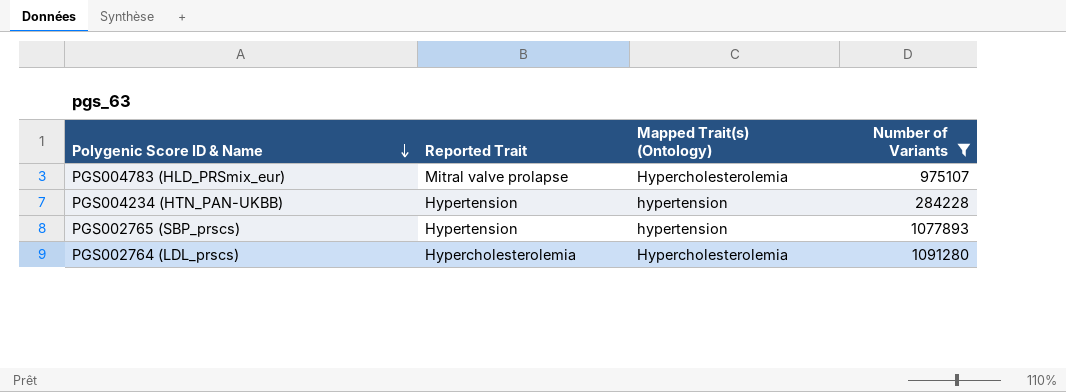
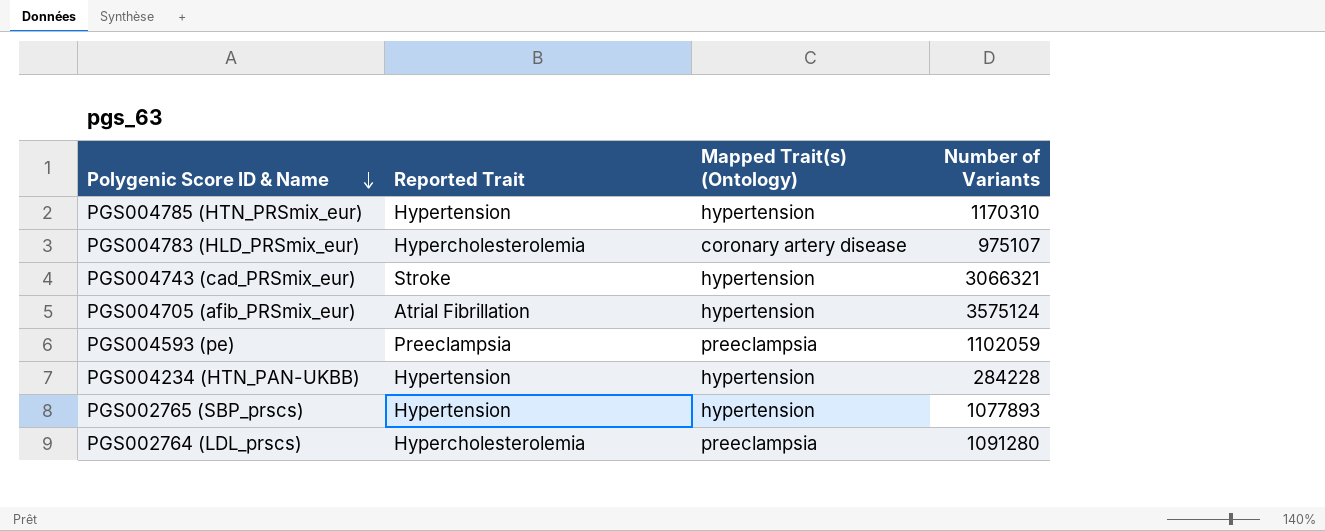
filter: Number of Variants <= 1091280 -> none
PGS004783 (HLD_PRSmix_eur) | Reported Trait: Mitral valve prolapse -> Hypercholesterolemia
PGS004783 (HLD_PRSmix_eur) | Mapped Trait(s) (Ontology): Hypercholesterolemia -> coronary artery disease
PGS002764 (LDL_prscs) | Mapped Trait(s) (Ontology): Hypercholesterolemia -> preeclampsia

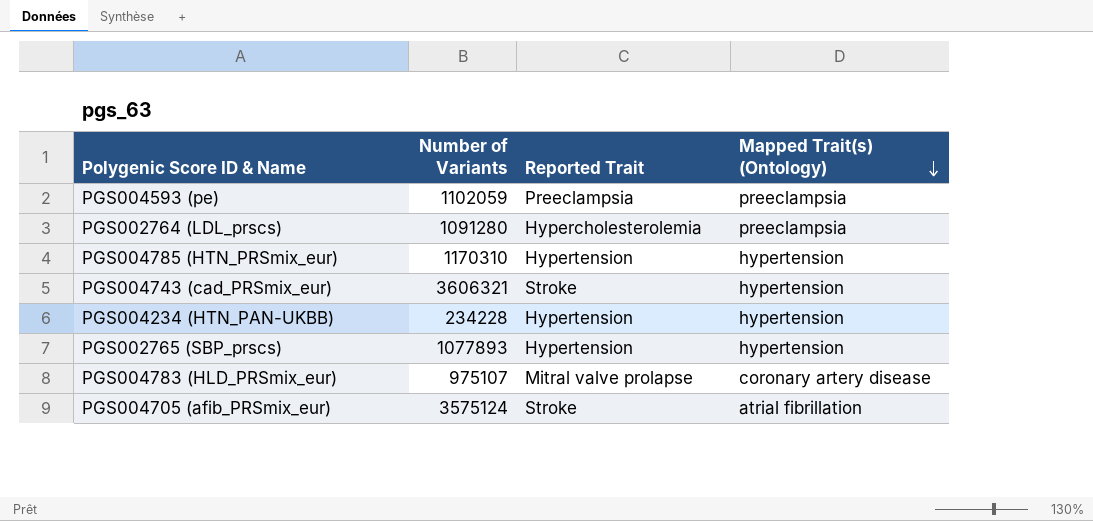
row order: Polygenic Score ID & Name descending -> Mapped Trait(s) (Ontology) descending
column Number of Variants | position: 4 -> 2
PGS004743 (cad_PRSmix_eur) | Number of Variants: 3066321 -> 3606321
PGS004234 (HTN_PAN-UKBB) | Number of Variants: 284228 -> 234228
PGS004783 (HLD_PRSmix_eur) | Reported Trait: Hypercholesterolemia -> Mitral valve prolapse
PGS004705 (afib_PRSmix_eur) | Reported Trait: Atrial Fibrillation -> Stroke
PGS004705 (afib_PRSmix_eur) | Mapped Trait(s) (Ontology): hypertension -> atrial fibrillation

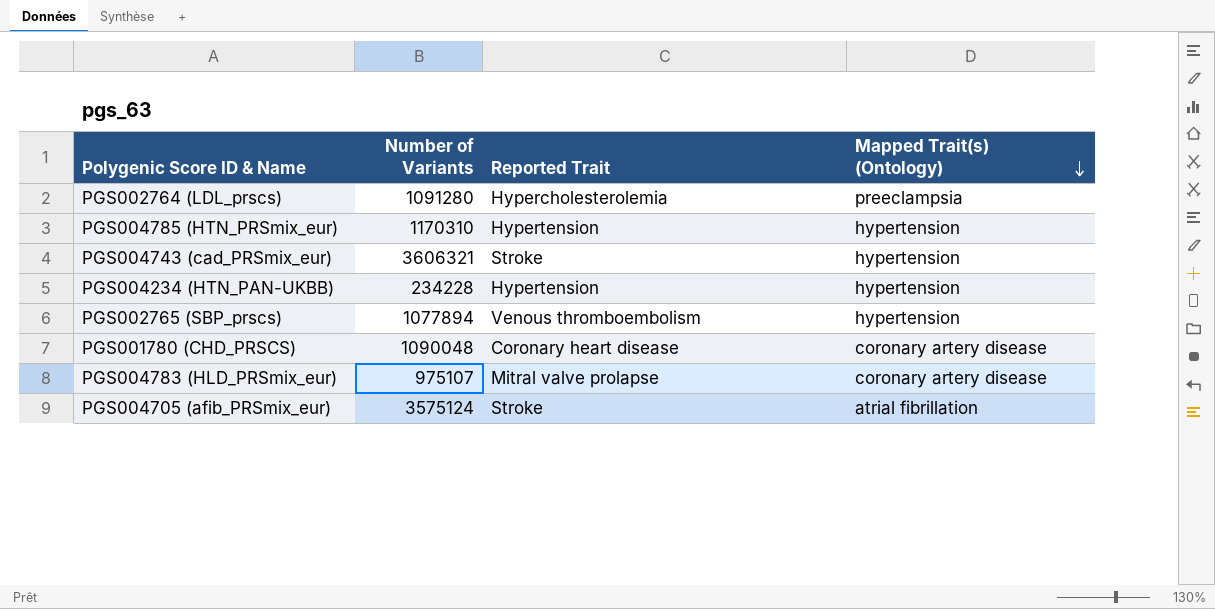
row PGS004593 (pe): 1102059 | Preeclampsia | preeclampsia -> none
PGS002765 (SBP_prscs) | Number of Variants: 1077893 -> 1077894
PGS002765 (SBP_prscs) | Reported Trait: Hypertension -> Venous thromboembolism
row PGS001780 (CHD_PRSCS): none -> 1090048 | Coronary heart disease | coronary artery disease

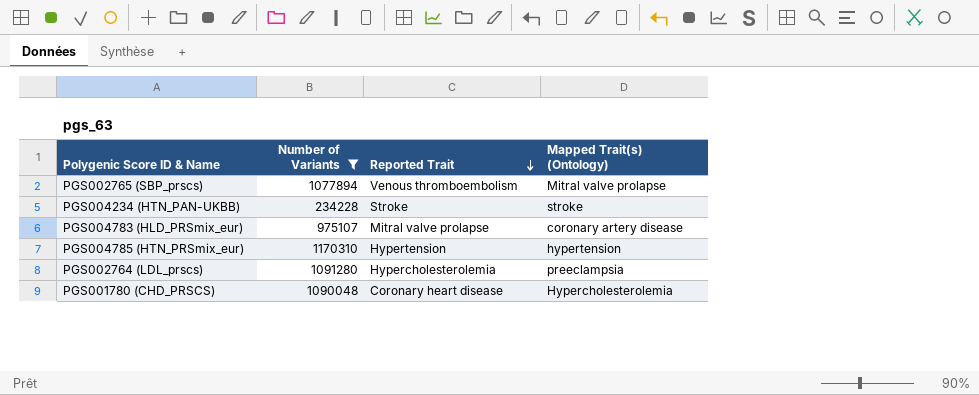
filter: none -> Number of Variants <= 1170310
row order: Mapped Trait(s) (Ontology) descending -> Reported Trait descending
PGS002765 (SBP_prscs) | Mapped Trait(s) (Ontology): hypertension -> Mitral valve prolapse
PGS004234 (HTN_PAN-UKBB) | Reported Trait: Hypertension -> Stroke
PGS004234 (HTN_PAN-UKBB) | Mapped Trait(s) (Ontology): hypertension -> stroke
PGS001780 (CHD_PRSCS) | Mapped Trait(s) (Ontology): coronary artery disease -> Hypercholesterolemia

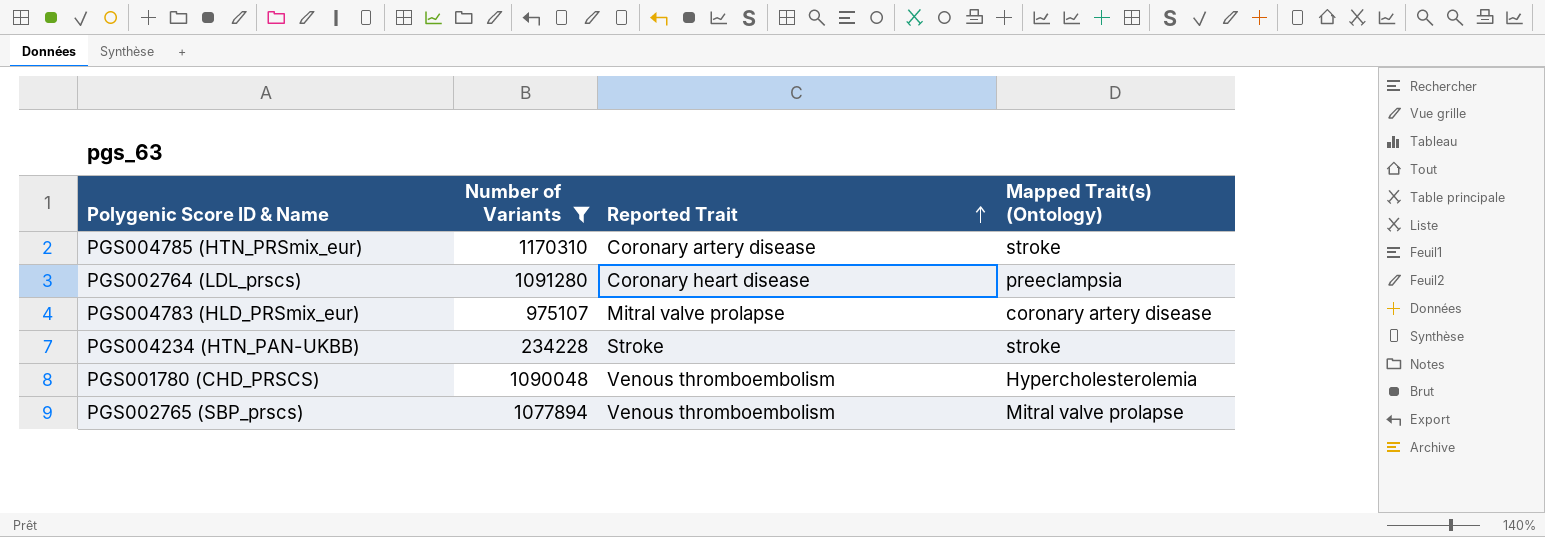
row order: Reported Trait descending -> Reported Trait ascending
PGS004785 (HTN_PRSmix_eur) | Reported Trait: Hypertension -> Coronary artery disease
PGS004785 (HTN_PRSmix_eur) | Mapped Trait(s) (Ontology): hypertension -> stroke
PGS002764 (LDL_prscs) | Reported Trait: Hypercholesterolemia -> Coronary heart disease
PGS001780 (CHD_PRSCS) | Reported Trait: Coronary heart disease -> Venous thromboembolism

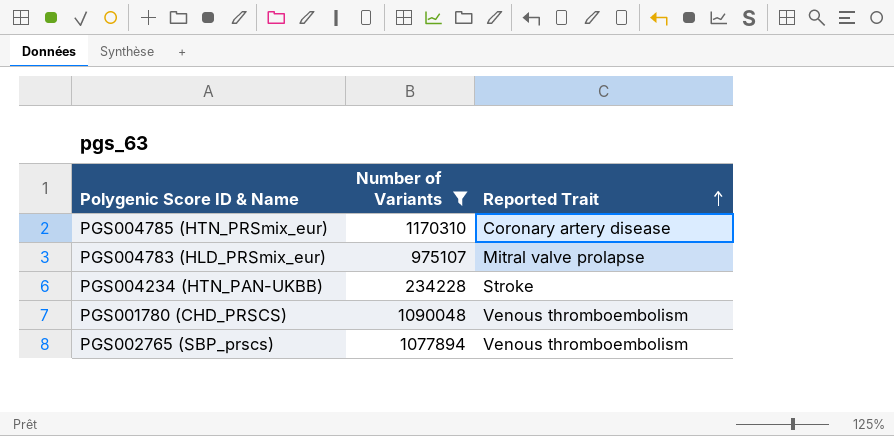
column Mapped Trait(s) (Ontology) | position: 4 -> none
row PGS002764 (LDL_prscs): 1091280 | Coronary heart disease | preeclampsia -> none

